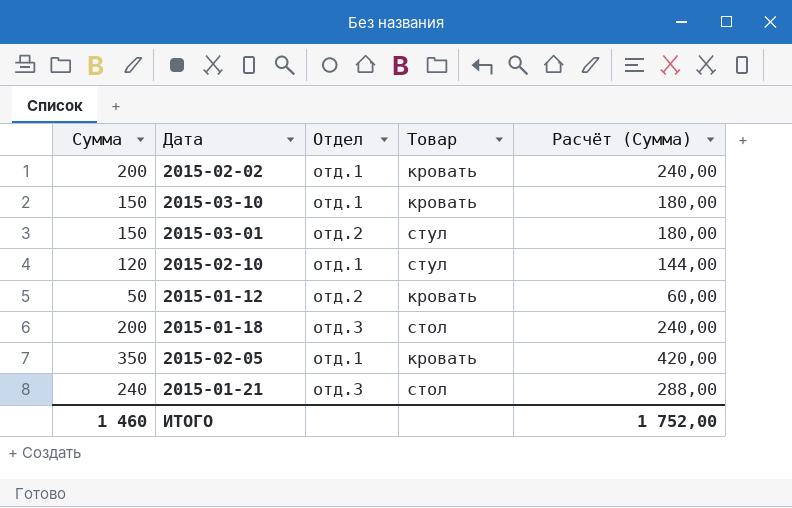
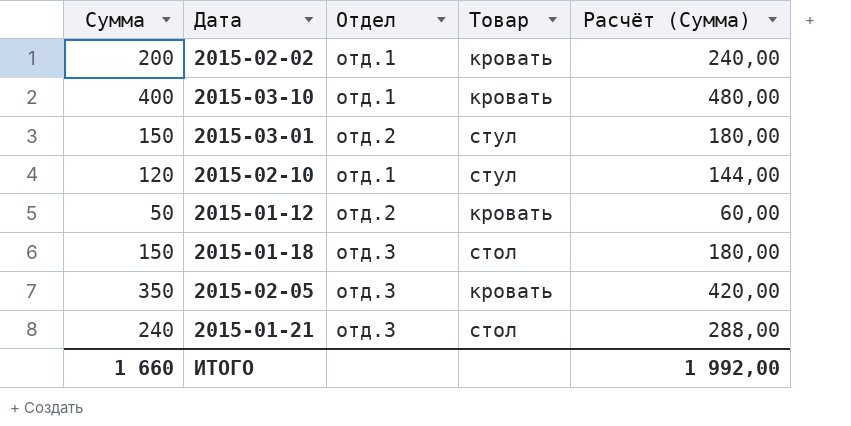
2015-03-10 | Сумма: 150 -> 400
2015-03-10 | Расчёт (Сумма): 180,00 -> 480,00
2015-01-18 | Сумма: 200 -> 150
2015-01-18 | Расчёт (Сумма): 240,00 -> 180,00
2015-02-05 | Отдел: oтд.1 -> отд.3
ИТОГО | Сумма: 1 460 -> 1 660
ИТОГО | Расчёт (Сумма): 1 752,00 -> 1 992,00

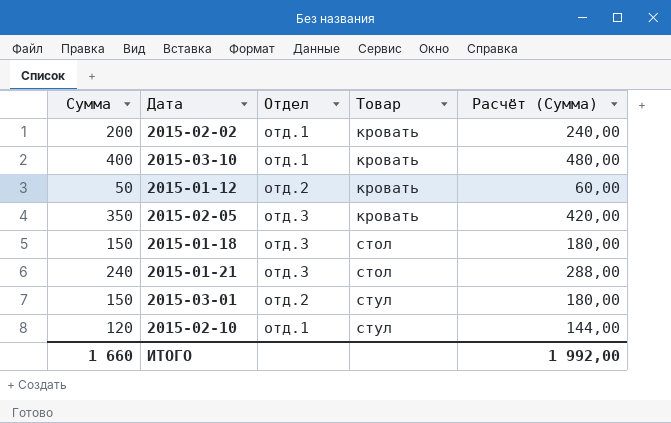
row order: none -> Товар ascending

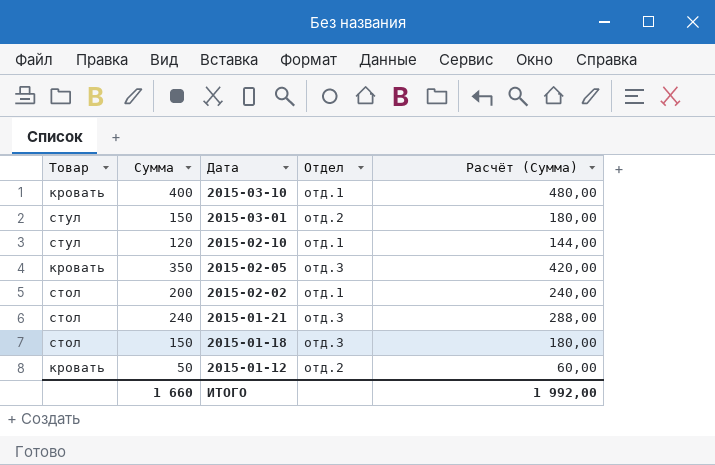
row order: Товар ascending -> Дата descending
column Товар | position: 4 -> 1
2015-02-02 | Товар: кровать -> стол

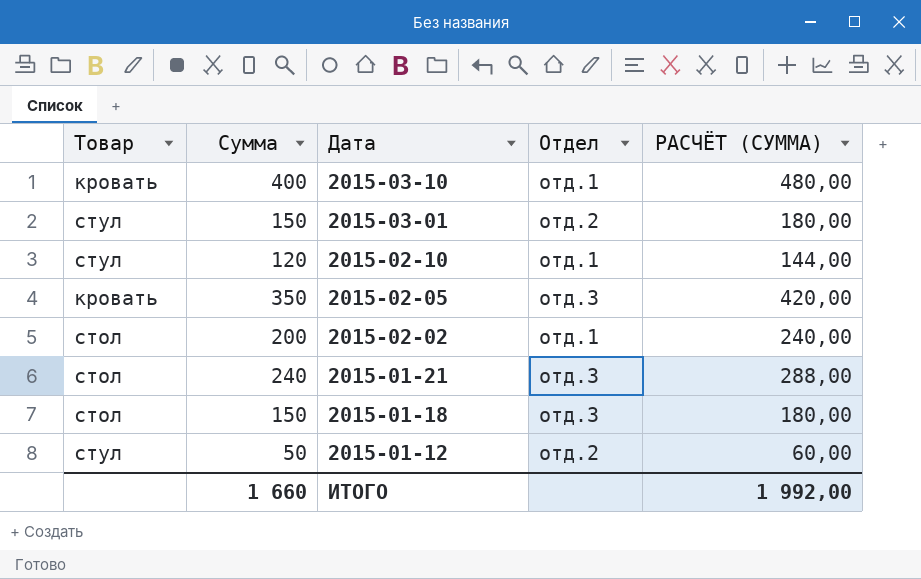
column name: Расчёт (Сумма) -> РАСЧЁТ (СУММА)
2015-01-12 | Товар: кровать -> стул

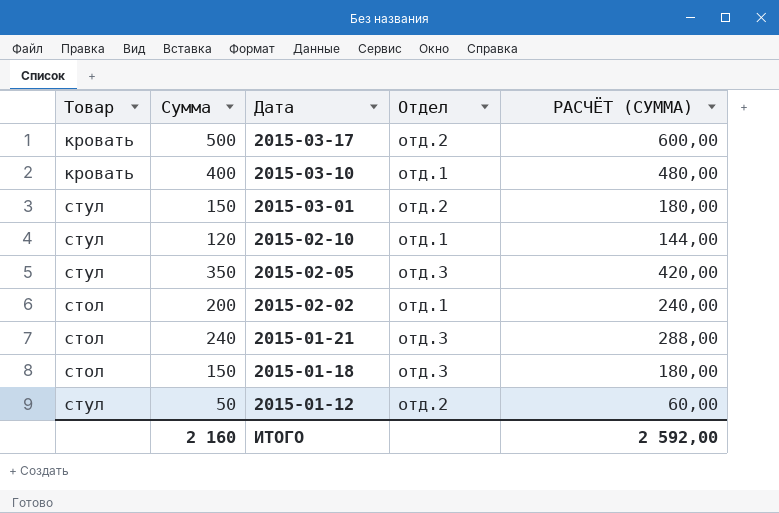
row 2015-03-17: none -> кровать | 500 | отд.2 | 600,00
2015-02-05 | Товар: кровать -> стул
ИТОГО | Сумма: 1 660 -> 2 160
ИТОГО | РАСЧЁТ (СУММА): 1 992,00 -> 2 592,00

